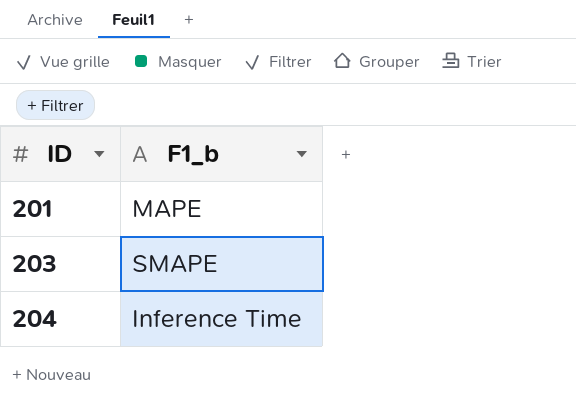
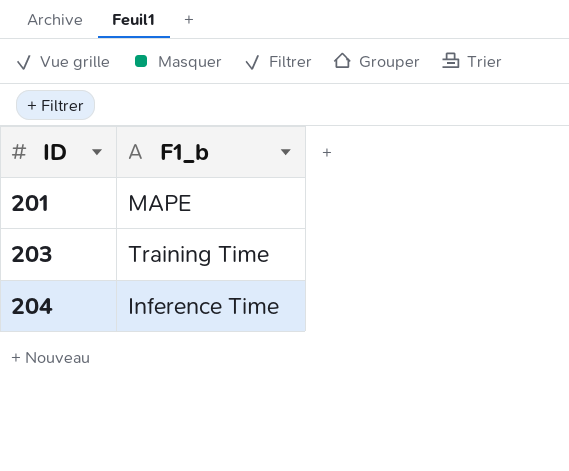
203 | F1_b: SMAPE -> Training Time

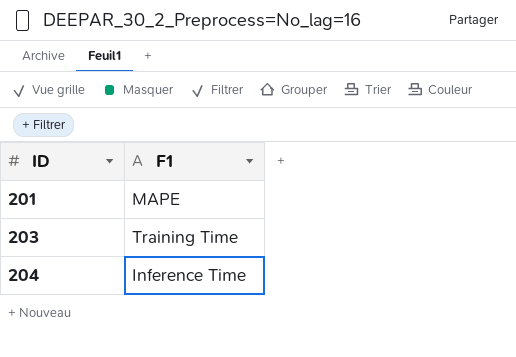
column name: F1_b -> F1

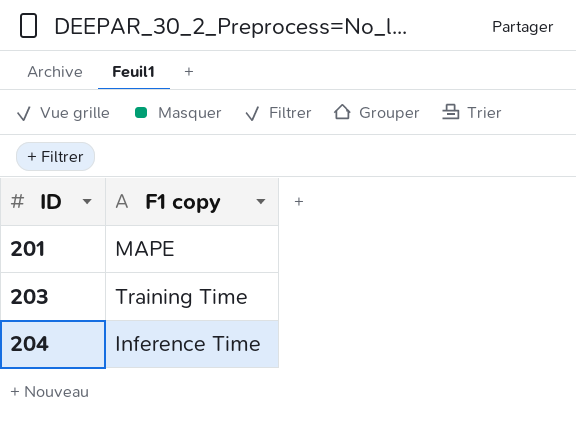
column name: F1 -> F1 copy

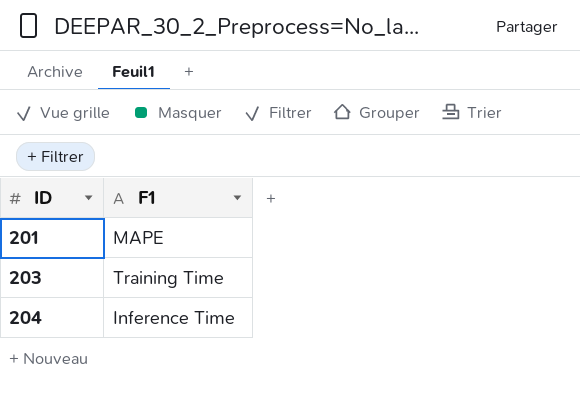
column name: F1 copy -> F1

